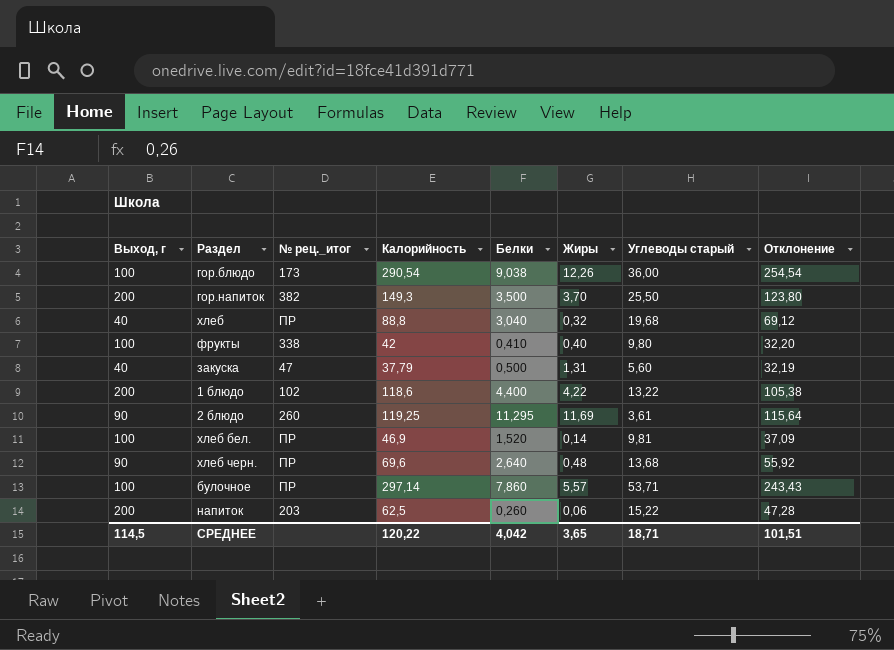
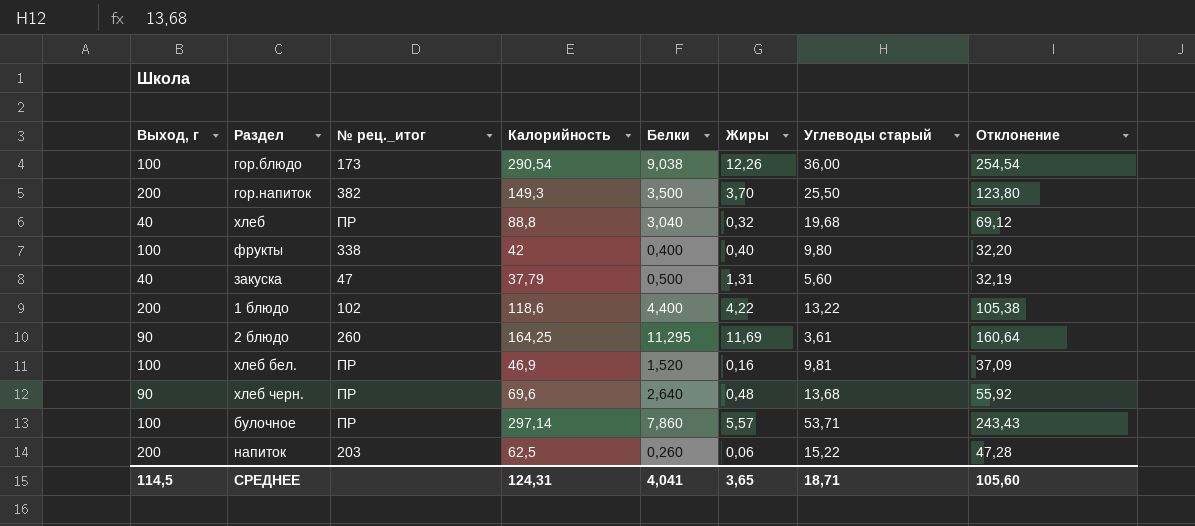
фрукты | Белки: 0,410 -> 0,400
2 блюдо | Калорийность: 119,25 -> 164,25
2 блюдо | Отклонение: 115,64 -> 160,64
хлеб бел. | Жиры: 0,14 -> 0,16
СРЕДНЕЕ | Калорийность: 120,22 -> 124,31
СРЕДНЕЕ | Белки: 4,042 -> 4,041
СРЕДНЕЕ | Отклонение: 101,51 -> 105,60

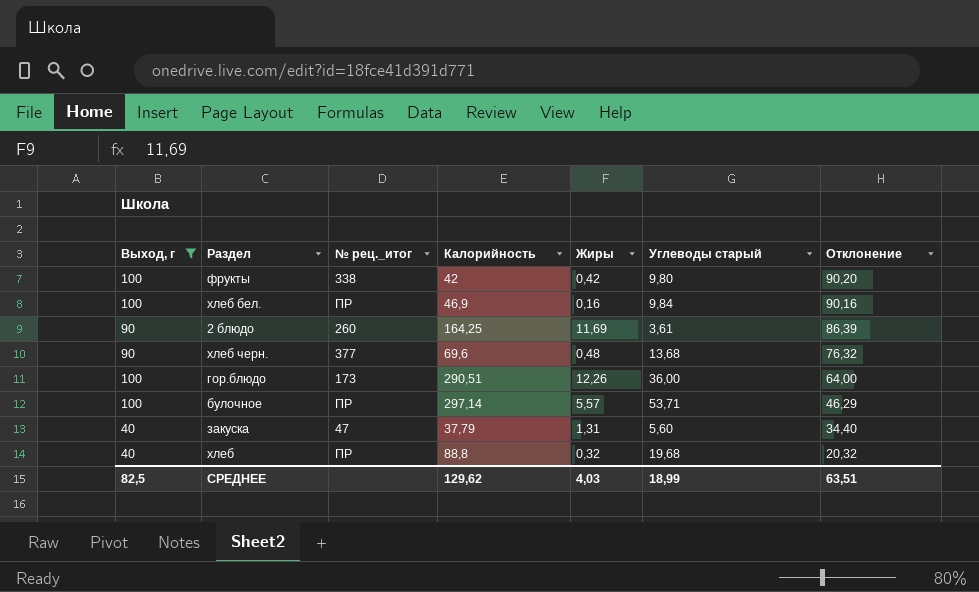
filter: none -> Выход, г != 200
row order: none -> Отклонение descending
column Белки | position: 5 -> none
column Отклонение | formula: [Калорийность] - [Углеводы старый] -> [Выход, г] - [Углеводы старый]
фрукты | Жиры: 0,40 -> 0,42
хлеб бел. | Углеводы старый: 9,81 -> 9,84
хлеб черн. | № рец._итог: ПР -> 377
гор.блюдо | Калорийность: 290,54 -> 290,51
СРЕДНЕЕ | Выход, г: 114,5 -> 82,5
СРЕДНЕЕ | Калорийность: 124,31 -> 129,62
СРЕДНЕЕ | Жиры: 3,65 -> 4,03
СРЕДНЕЕ | Углеводы старый: 18,71 -> 18,99
СРЕДНЕЕ | Отклонение: 105,60 -> 63,51

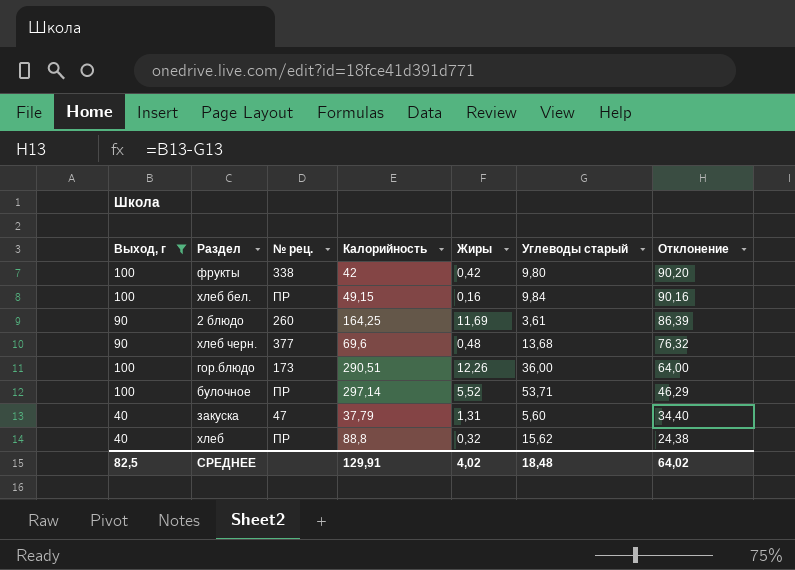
column name: № рец._итог -> № рец.
хлеб бел. | Калорийность: 46,9 -> 49,15
булочное | Жиры: 5,57 -> 5,52
хлеб | Углеводы старый: 19,68 -> 15,62
хлеб | Отклонение: 20,32 -> 24,38
СРЕДНЕЕ | Калорийность: 129,62 -> 129,91
СРЕДНЕЕ | Жиры: 4,03 -> 4,02
СРЕДНЕЕ | Углеводы старый: 18,99 -> 18,48
СРЕДНЕЕ | Отклонение: 63,51 -> 64,02

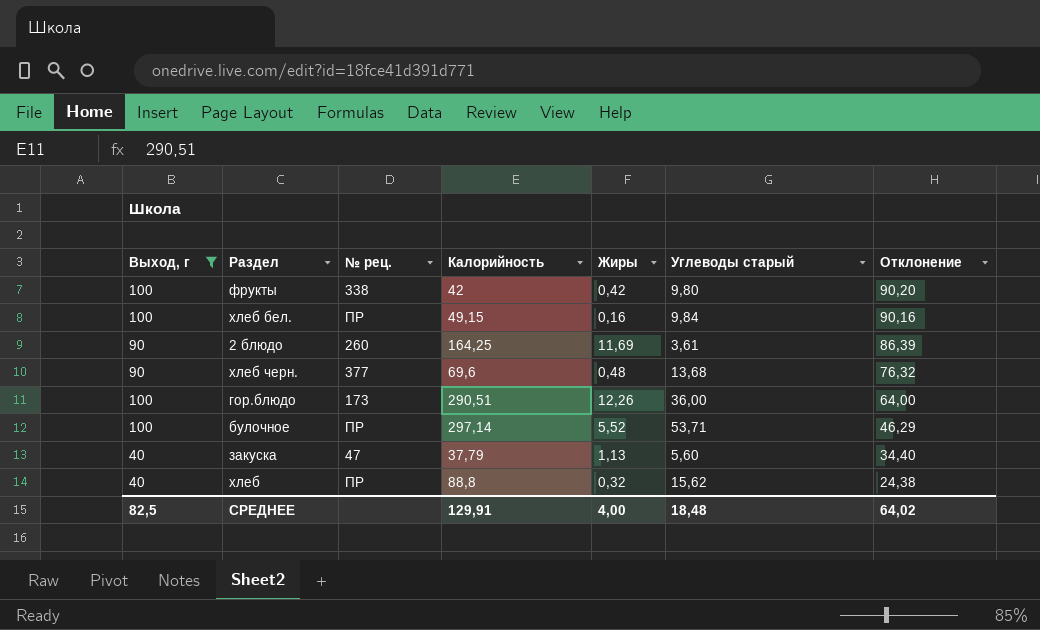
закуска | Жиры: 1,31 -> 1,13
СРЕДНЕЕ | Жиры: 4,02 -> 4,00

